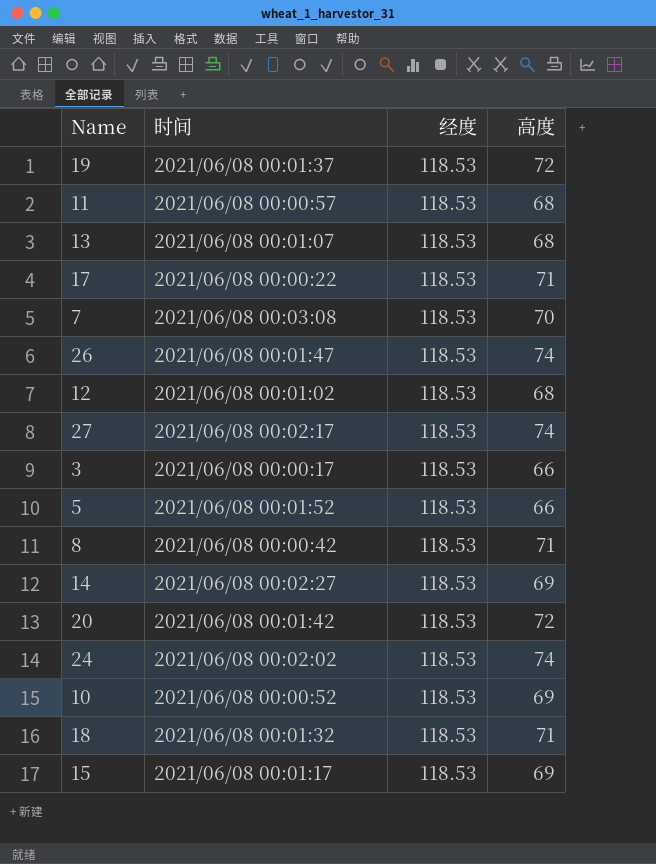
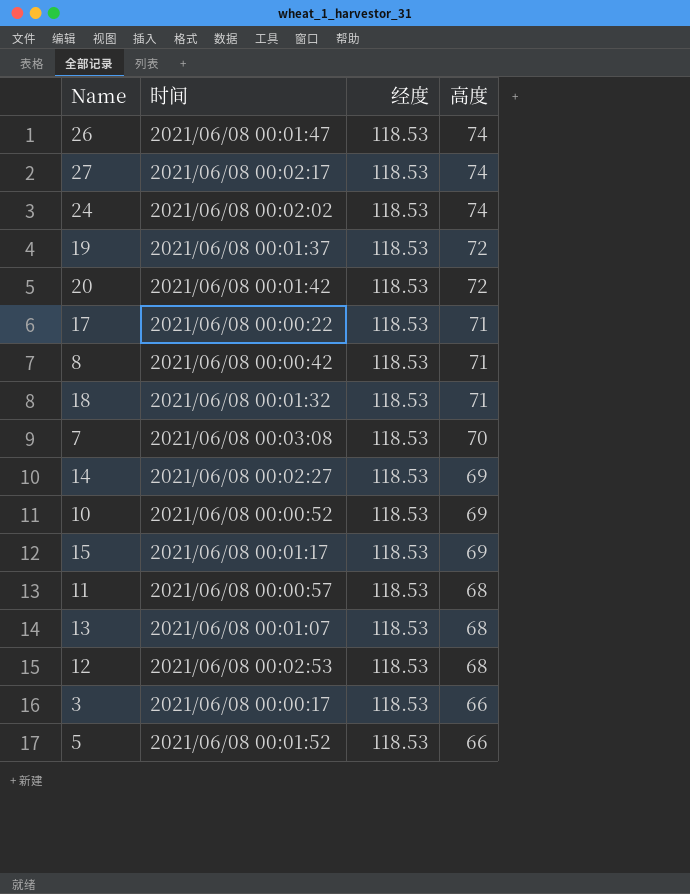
row order: none -> 高度 descending
12 | 时间: 2021/06/08 00:01:02 -> 2021/06/08 00:02:53

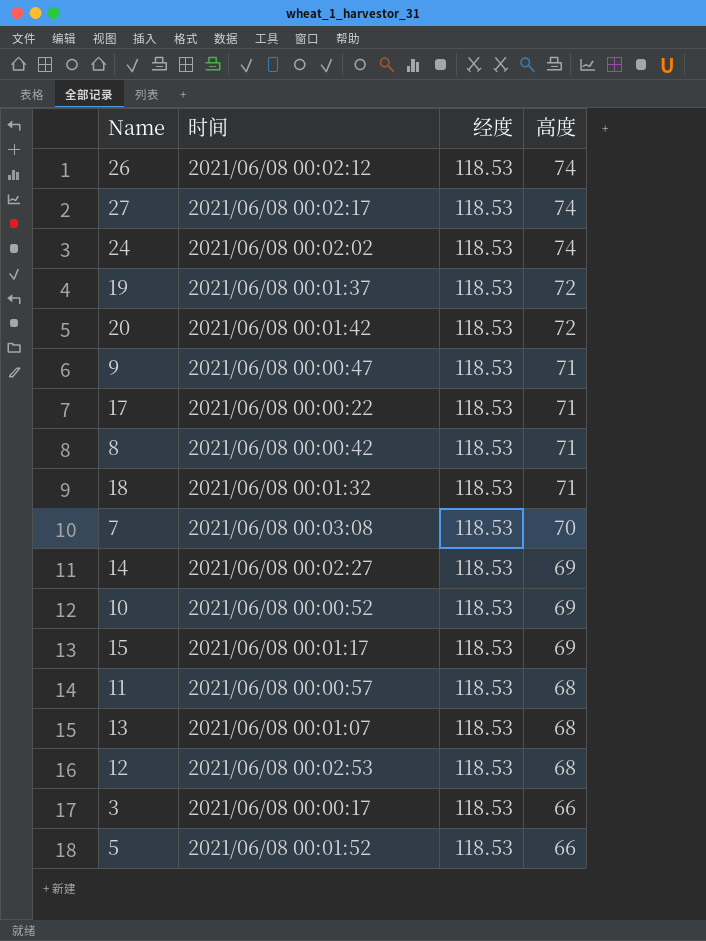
26 | 时间: 2021/06/08 00:01:47 -> 2021/06/08 00:02:12
row 9: none -> 2021/06/08 00:00:47 | 118.53 | 71

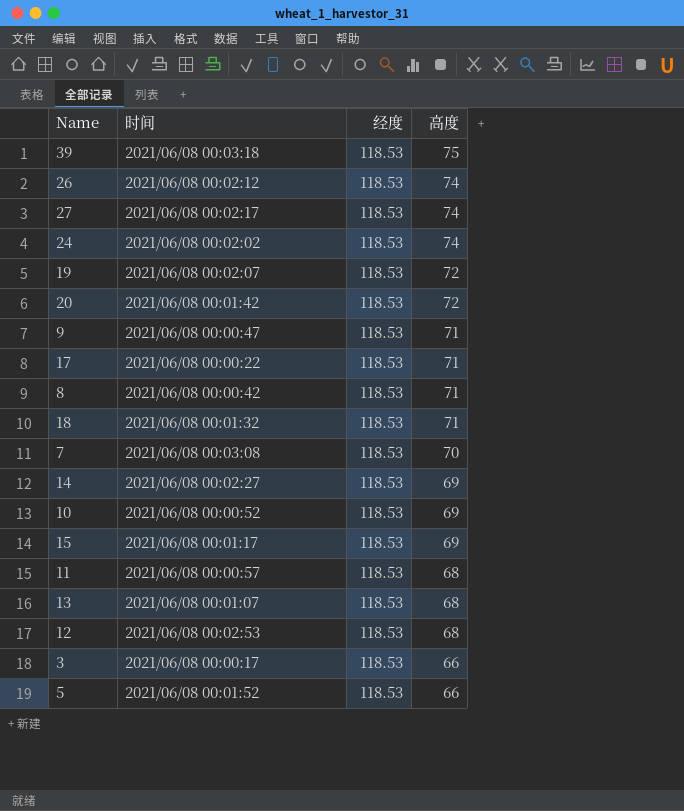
row 39: none -> 2021/06/08 00:03:18 | 118.53 | 75
19 | 时间: 2021/06/08 00:01:37 -> 2021/06/08 00:02:07

